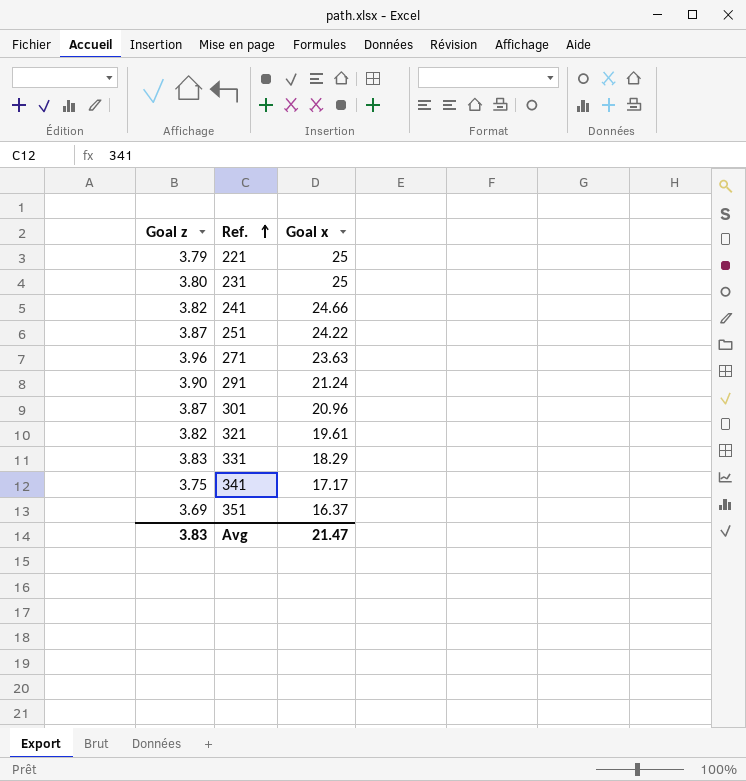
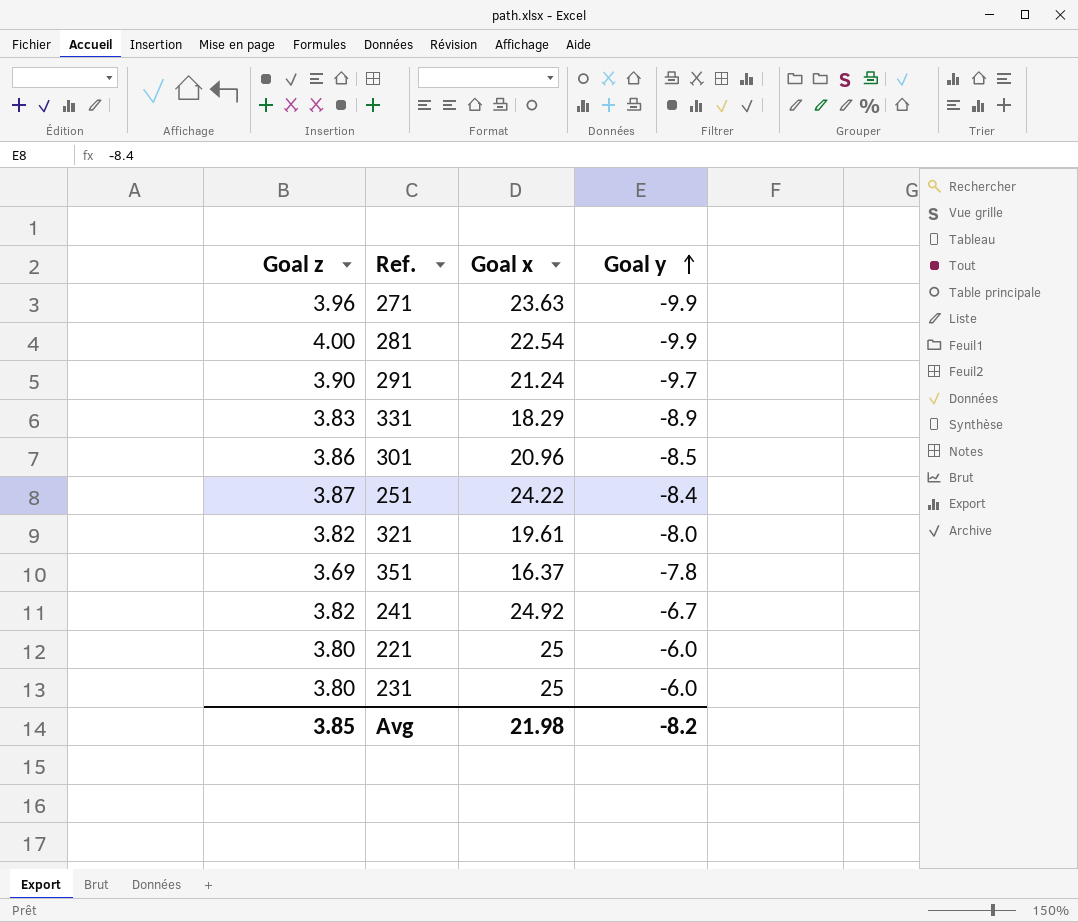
row order: Ref. ascending -> Goal y ascending
column Goal y | position: none -> 4
row 341: 3.75 | 17.17 -> none
row 281: none -> 4.00 | 22.54 | -9.9
301 | Goal z: 3.87 -> 3.86
241 | Goal x: 24.66 -> 24.92
221 | Goal z: 3.79 -> 3.80
Avg | Goal z: 3.83 -> 3.85
Avg | Goal x: 21.47 -> 21.98

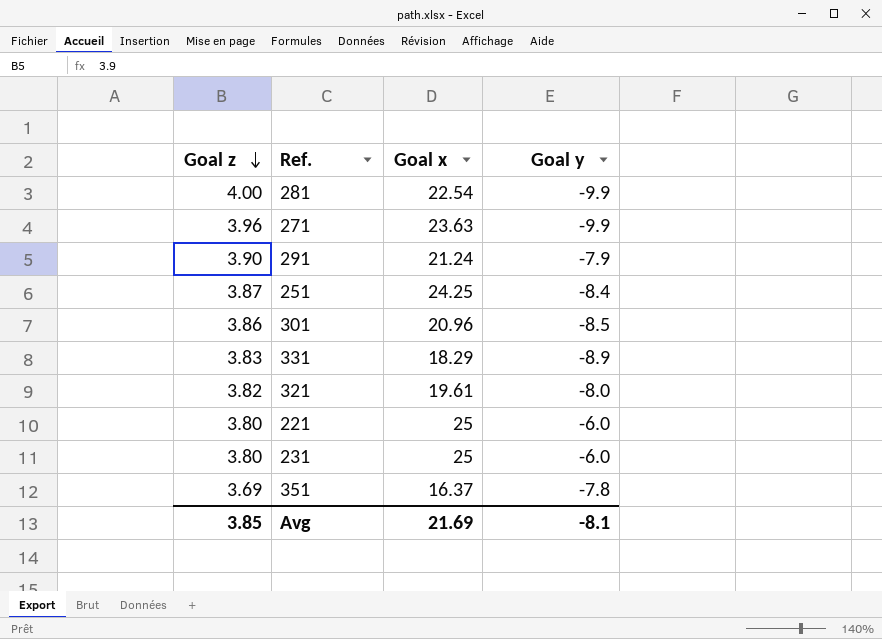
row order: Goal y ascending -> Goal z descending
row 241: 3.82 | 24.92 | -6.7 -> none
291 | Goal y: -9.7 -> -7.9
251 | Goal x: 24.22 -> 24.25
Avg | Goal x: 21.98 -> 21.69
Avg | Goal y: -8.2 -> -8.1

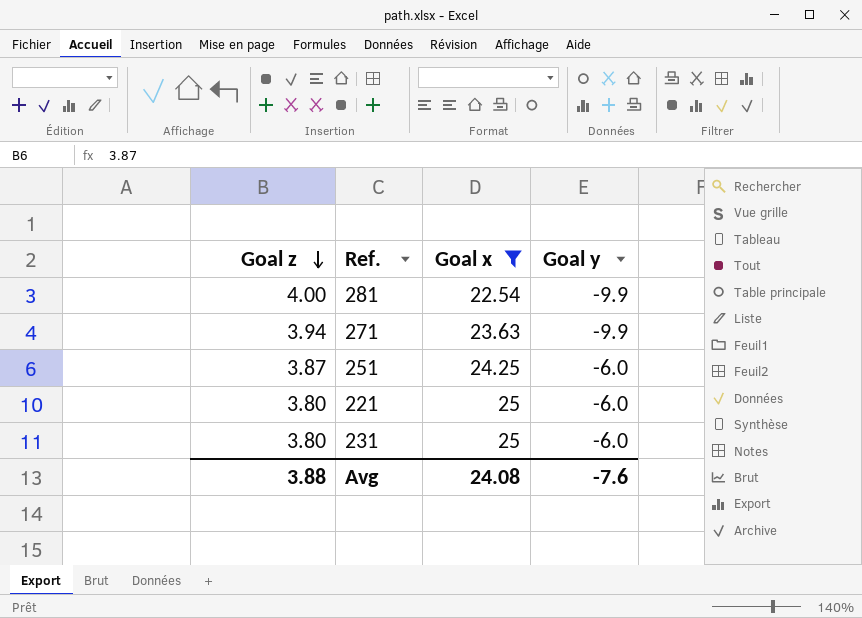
filter: none -> Goal x >= 22.54
271 | Goal z: 3.96 -> 3.94
251 | Goal y: -8.4 -> -6.0
Avg | Goal z: 3.85 -> 3.88
Avg | Goal x: 21.69 -> 24.08
Avg | Goal y: -8.1 -> -7.6

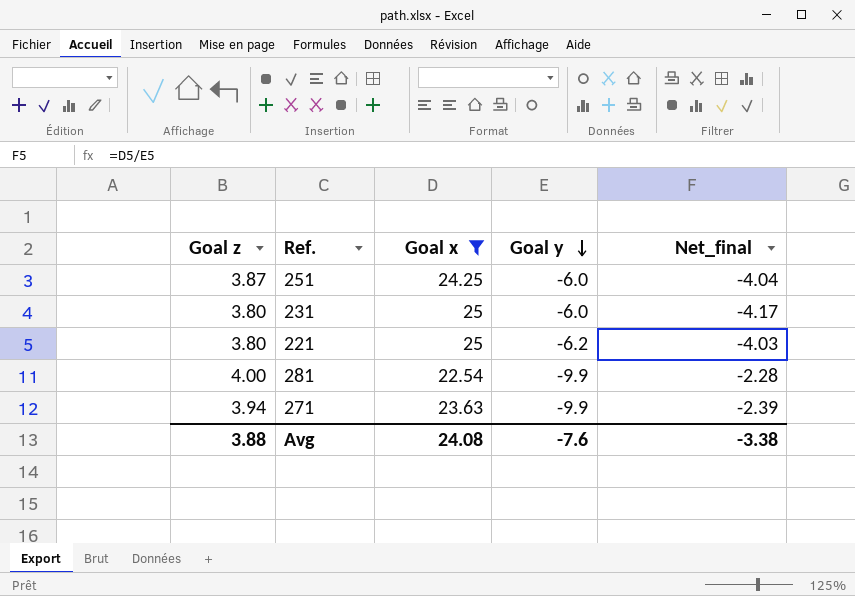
row order: Goal z descending -> Goal y descending
column Net_final | formula: none -> [Goal x] / [Goal y]
221 | Goal y: -6.0 -> -6.2

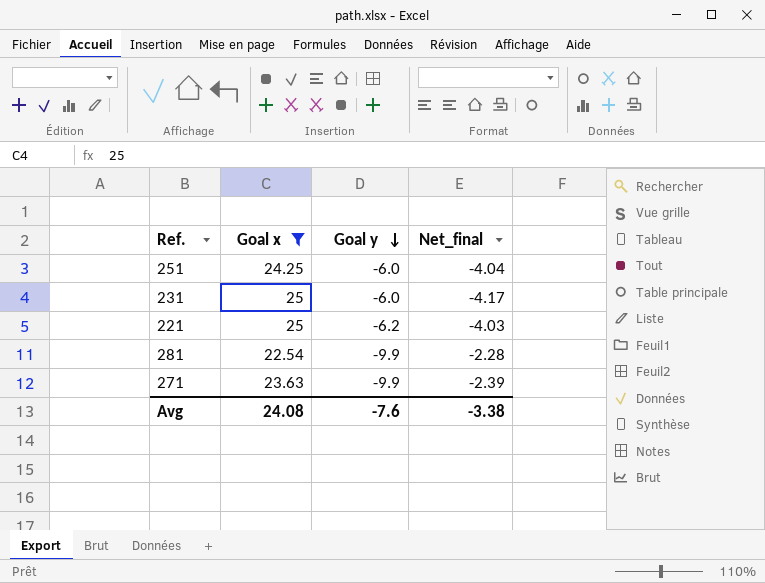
column Goal z | position: 1 -> none

